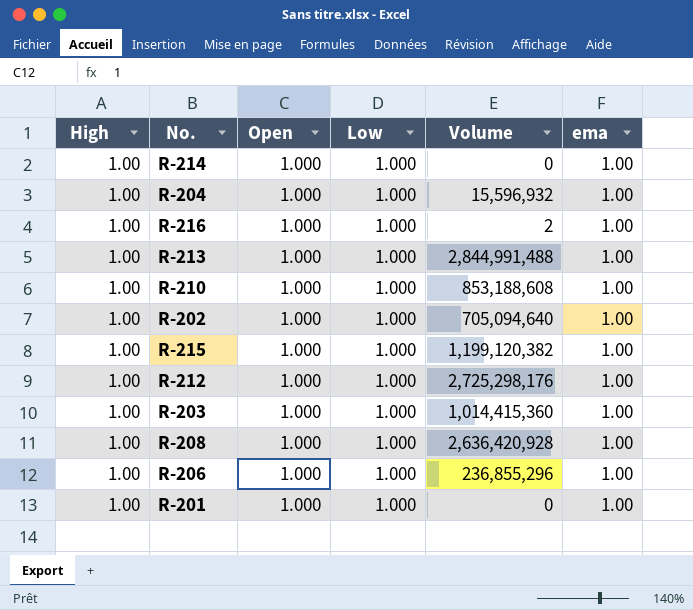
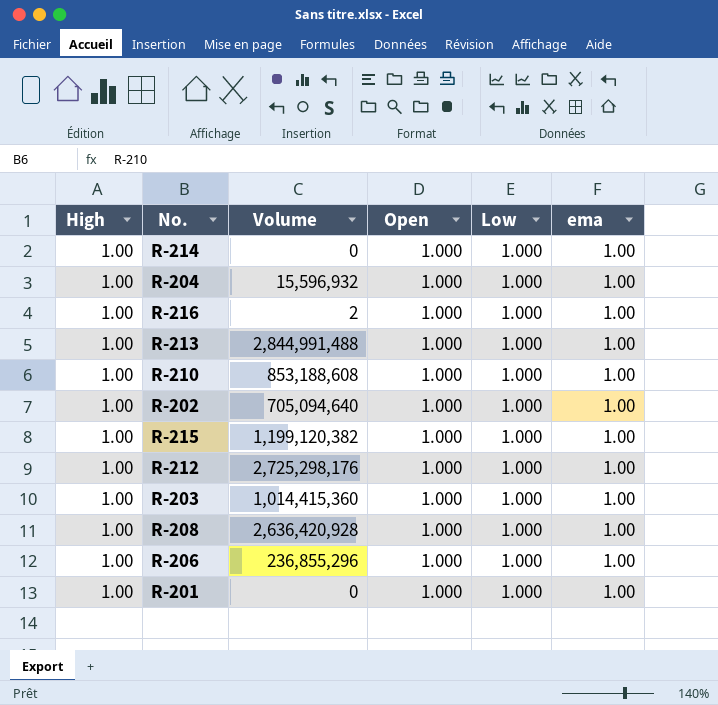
column Volume | position: 5 -> 3

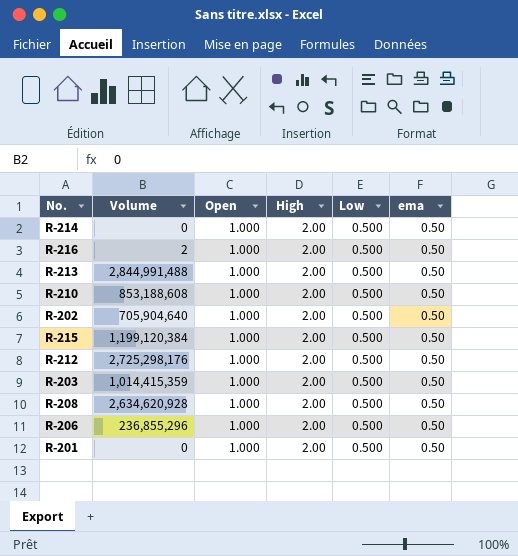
column High | position: 1 -> 4
row R-204: 1.00 | 15,596,932 | 1.000 | 1.000 | 1.00 -> none
R-214 | High: 1.00 -> 2.00
R-214 | Low: 1.000 -> 0.500
R-214 | ema: 1.00 -> 0.50
R-216 | High: 1.00 -> 2.00
R-216 | Low: 1.000 -> 0.500
R-216 | ema: 1.00 -> 0.50
R-213 | High: 1.00 -> 2.00
R-213 | Low: 1.000 -> 0.500
R-213 | ema: 1.00 -> 0.50
R-210 | High: 1.00 -> 2.00
R-210 | Low: 1.000 -> 0.500
R-210 | ema: 1.00 -> 0.50
R-202 | Volume: 705,094,640 -> 705,904,640
R-202 | High: 1.00 -> 2.00
R-202 | Low: 1.000 -> 0.500
R-202 | ema: 1.00 -> 0.50
R-215 | Volume: 1,199,120,382 -> 1,199,120,384
R-215 | High: 1.00 -> 2.00
R-215 | Low: 1.000 -> 0.500
R-215 | ema: 1.00 -> 0.50
R-212 | High: 1.00 -> 2.00
R-212 | Low: 1.000 -> 0.500
R-212 | ema: 1.00 -> 0.50
R-203 | Volume: 1,014,415,360 -> 1,014,415,359
R-203 | High: 1.00 -> 2.00
R-203 | Low: 1.000 -> 0.500
R-203 | ema: 1.00 -> 0.50
R-208 | Volume: 2,636,420,928 -> 2,634,620,928
R-208 | High: 1.00 -> 2.00
R-208 | Low: 1.000 -> 0.500
R-208 | ema: 1.00 -> 0.50
R-206 | High: 1.00 -> 2.00
R-206 | Low: 1.000 -> 0.500
R-206 | ema: 1.00 -> 0.50
R-201 | High: 1.00 -> 2.00
R-201 | Low: 1.000 -> 0.500
R-201 | ema: 1.00 -> 0.50

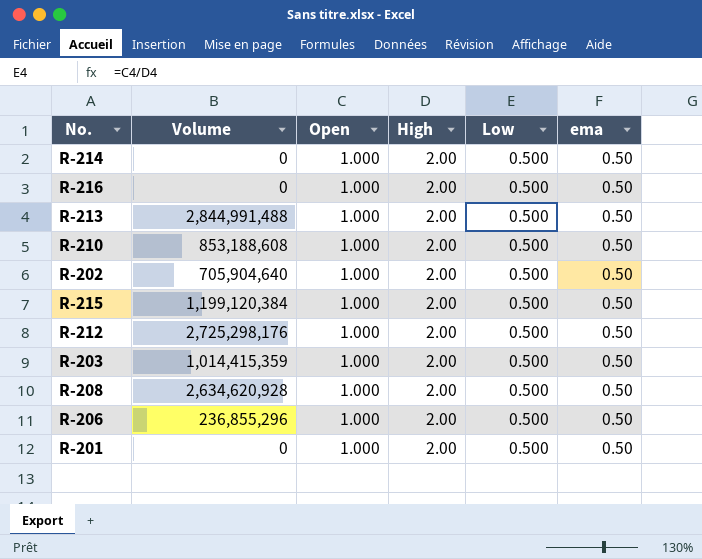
R-216 | Volume: 2 -> 0

